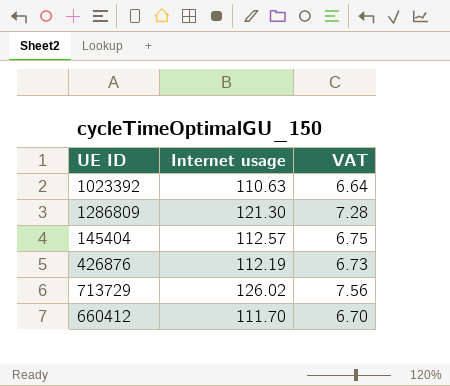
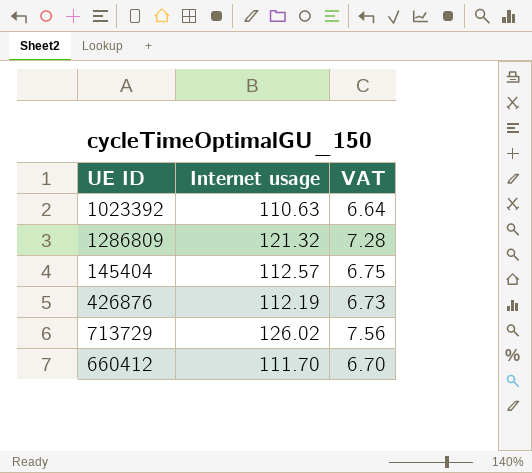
1286809 | Internet usage: 121.30 -> 121.32

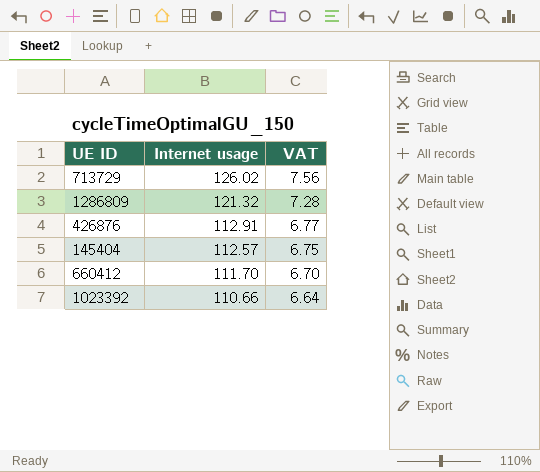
row order: none -> Internet usage descending
426876 | Internet usage: 112.19 -> 112.91
426876 | VAT: 6.73 -> 6.77
1023392 | Internet usage: 110.63 -> 110.66

